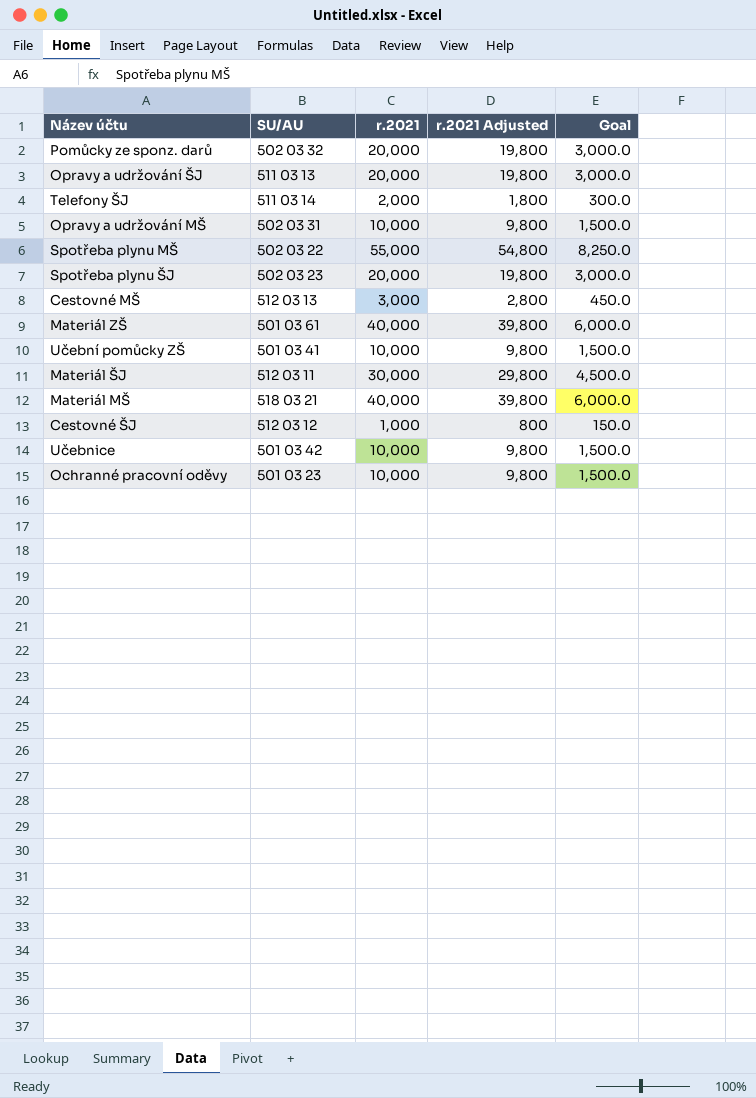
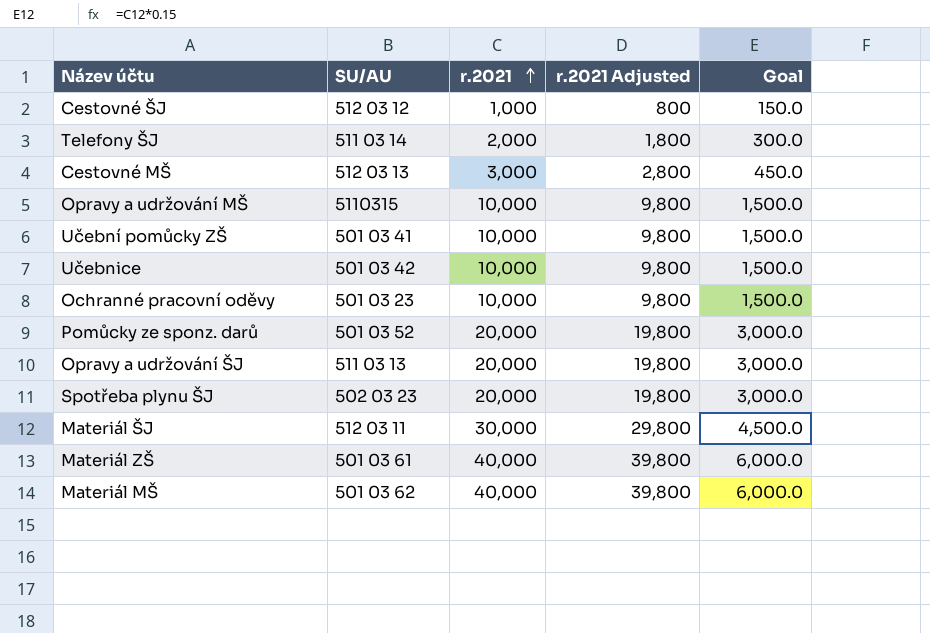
row order: none -> r.2021 ascending
row Spotřeba plynu MŠ: 502 03 22 | 55,000 | 54,800 | 8,250.0 -> none
Opravy a udržování MŠ | SU/AU: 502 03 31 -> 5110315
Pomůcky ze sponz. darů | SU/AU: 502 03 32 -> 501 03 52
Materiál MŠ | SU/AU: 518 03 21 -> 501 03 62

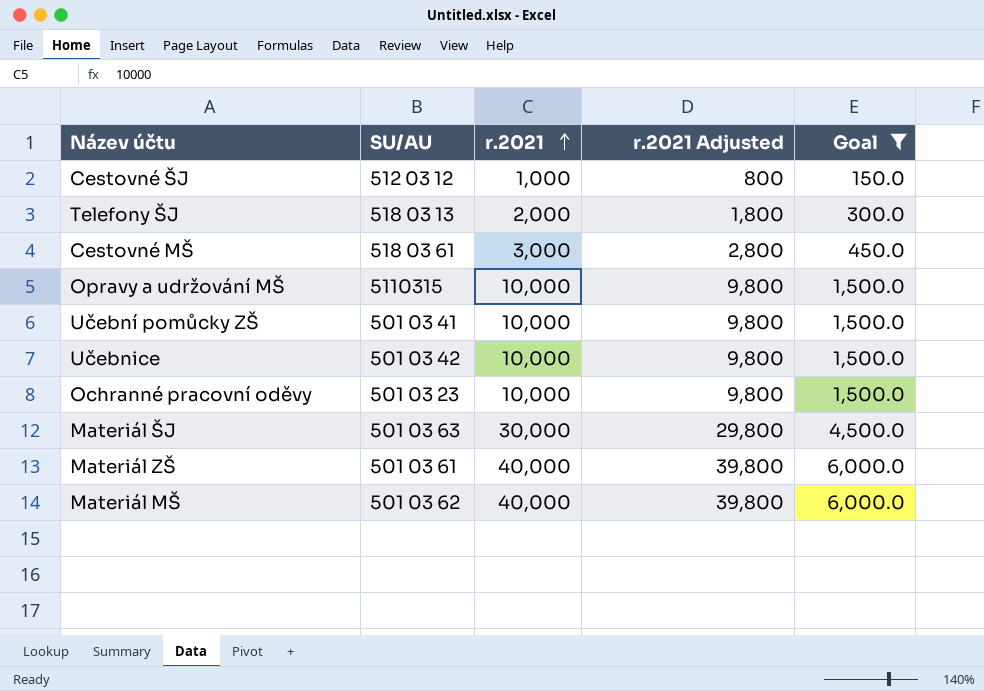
filter: none -> Goal != 3,000.0
Telefony ŠJ | SU/AU: 511 03 14 -> 518 03 13
Cestovné MŠ | SU/AU: 512 03 13 -> 518 03 61
Materiál ŠJ | SU/AU: 512 03 11 -> 501 03 63

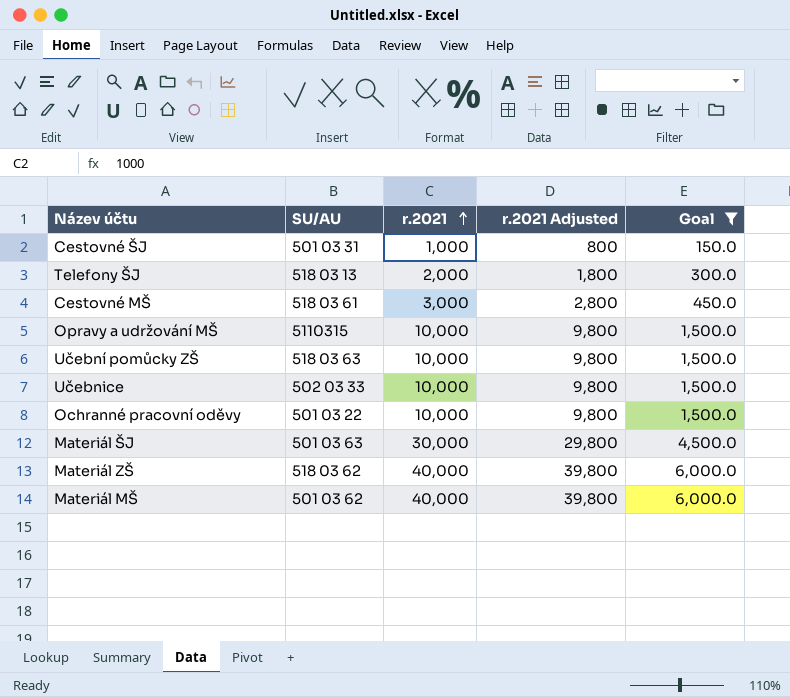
Cestovné ŠJ | SU/AU: 512 03 12 -> 501 03 31
Učební pomůcky ZŠ | SU/AU: 501 03 41 -> 518 03 63
Učebnice | SU/AU: 501 03 42 -> 502 03 33
Ochranné pracovní oděvy | SU/AU: 501 03 23 -> 501 03 22
Materiál ZŠ | SU/AU: 501 03 61 -> 518 03 62

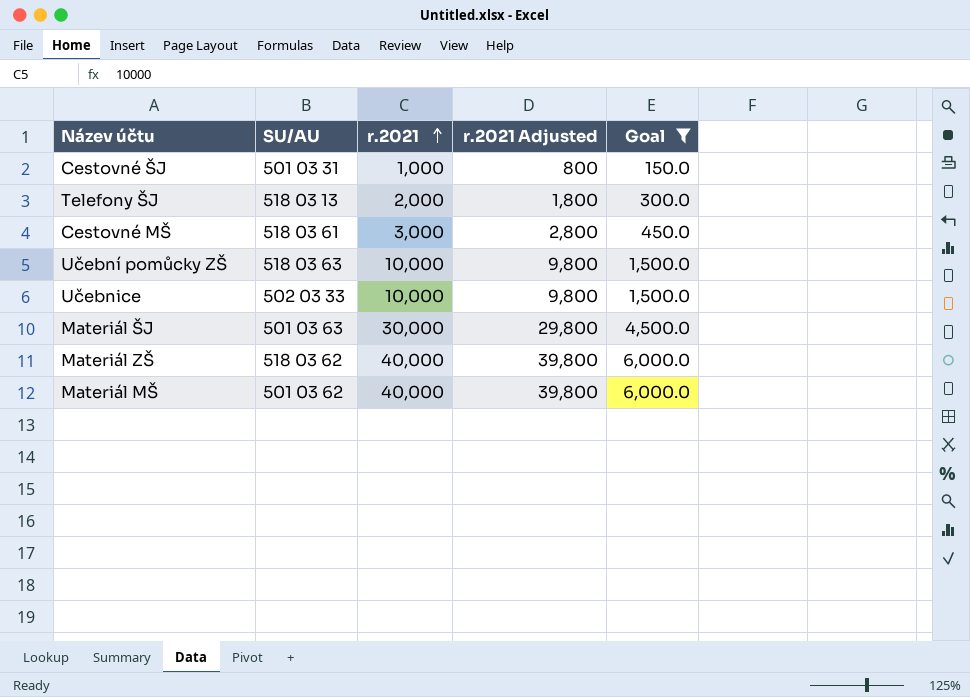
row Opravy a udržování MŠ: 5110315 | 10,000 | 9,800 | 1,500.0 -> none
row Ochranné pracovní oděvy: 501 03 22 | 10,000 | 9,800 | 1,500.0 -> none

